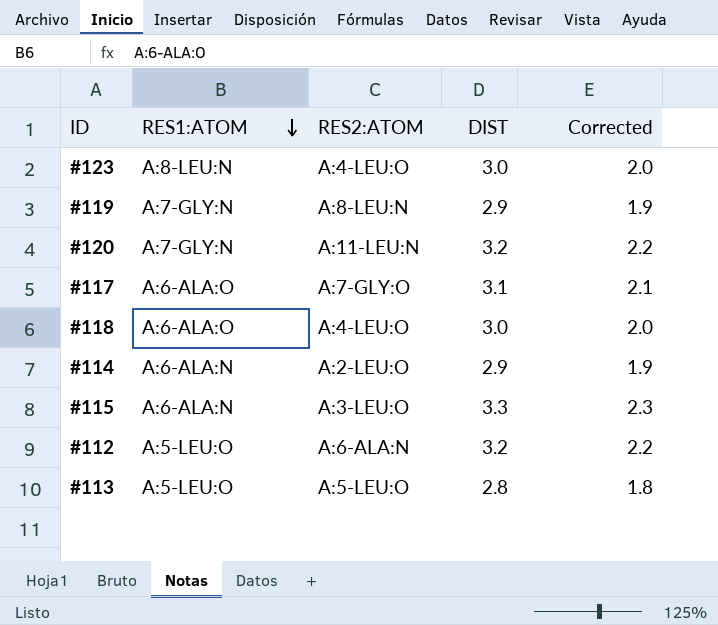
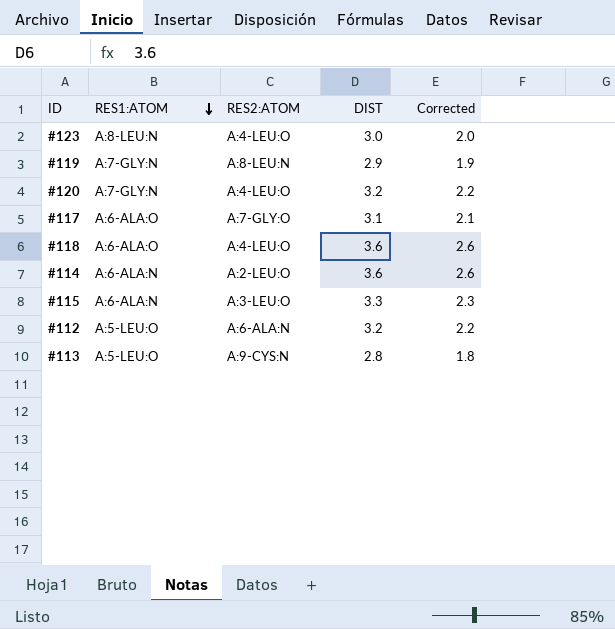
#120 | RES2:ATOM: A:11-LEU:N -> A:4-LEU:O
#118 | DIST: 3.0 -> 3.6
#118 | Corrected: 2.0 -> 2.6
#114 | DIST: 2.9 -> 3.6
#114 | Corrected: 1.9 -> 2.6
#113 | RES2:ATOM: A:5-LEU:O -> A:9-CYS:N

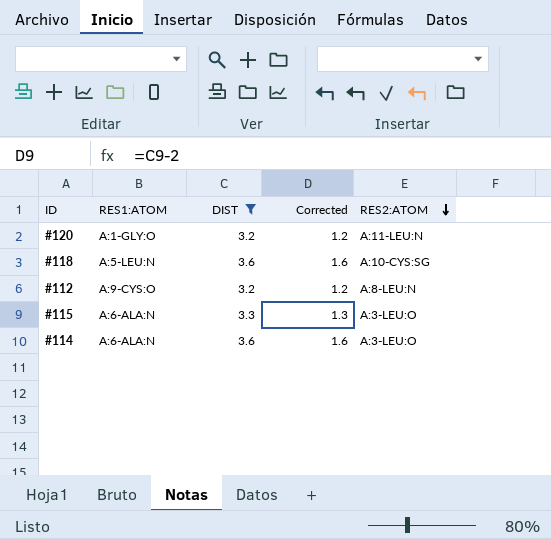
filter: none -> DIST >= 3.2
row order: RES1:ATOM descending -> RES2:ATOM descending
column Corrected | formula: [DIST] - 1 -> [DIST] - 2
column RES2:ATOM | position: 3 -> 5
#120 | RES1:ATOM: A:7-GLY:N -> A:1-GLY:O
#120 | RES2:ATOM: A:4-LEU:O -> A:11-LEU:N
#118 | RES1:ATOM: A:6-ALA:O -> A:5-LEU:N
#118 | RES2:ATOM: A:4-LEU:O -> A:10-CYS:SG
#112 | RES1:ATOM: A:5-LEU:O -> A:9-CYS:O
#112 | RES2:ATOM: A:6-ALA:N -> A:8-LEU:N
#114 | RES2:ATOM: A:2-LEU:O -> A:3-LEU:O

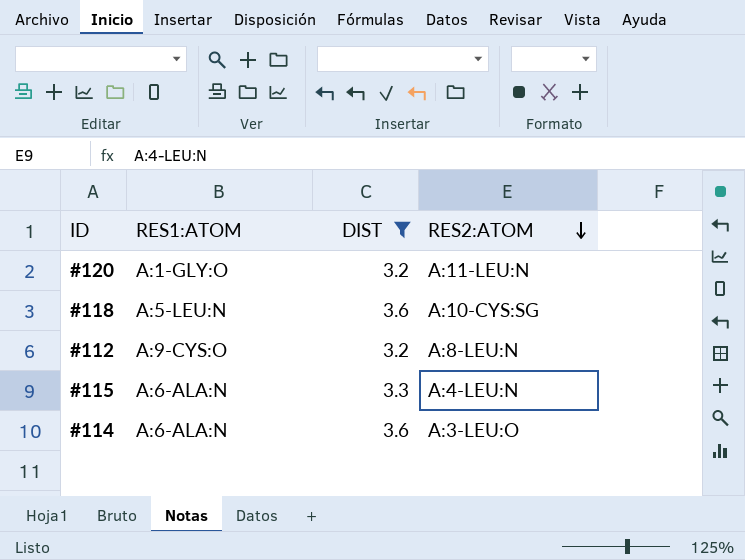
column Corrected | formula: [DIST] - 2 -> none
#115 | RES2:ATOM: A:3-LEU:O -> A:4-LEU:N

